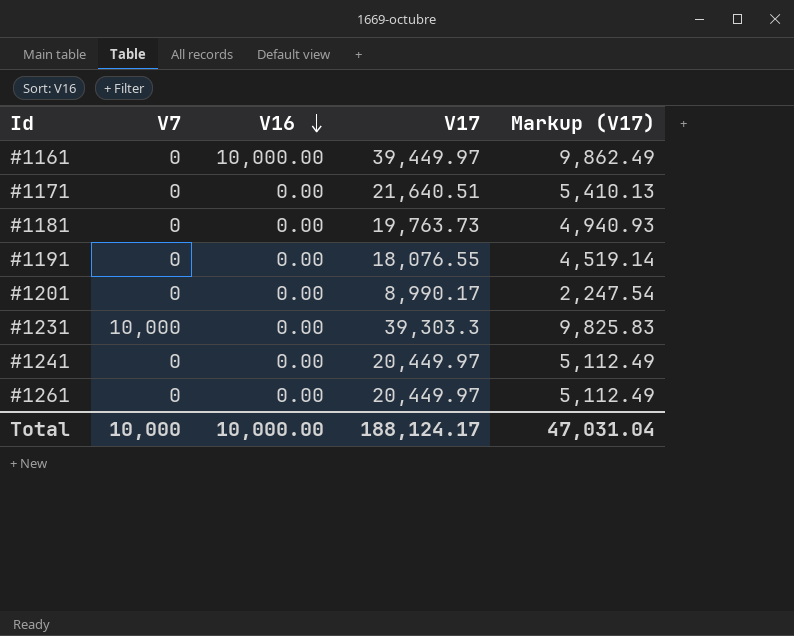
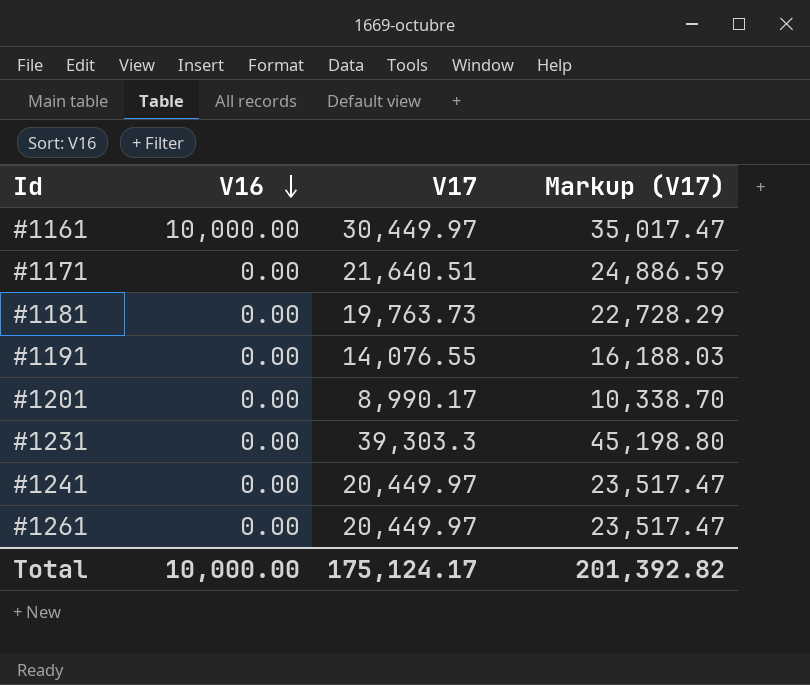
column V7 | position: 2 -> none
column Markup (V17) | formula: [V17] * 0.25 -> [V17] * 1.15
#1161 | V17: 39,449.97 -> 30,449.97
#1191 | V17: 18,076.55 -> 14,076.55
Total | V17: 188,124.17 -> 175,124.17
Total | Markup (V17): 47,031.04 -> 201,392.82

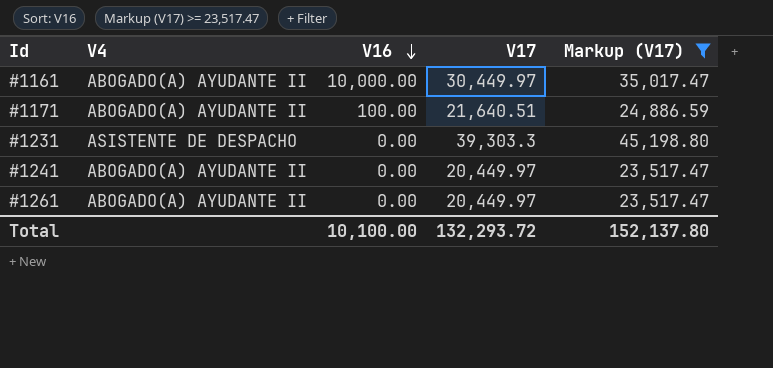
filter: none -> Markup (V17) >= 23,517.47
column V4 | position: none -> 2
#1171 | V16: 0.00 -> 100.00
Total | V16: 10,000.00 -> 10,100.00
Total | V17: 175,124.17 -> 132,293.72
Total | Markup (V17): 201,392.82 -> 152,137.80

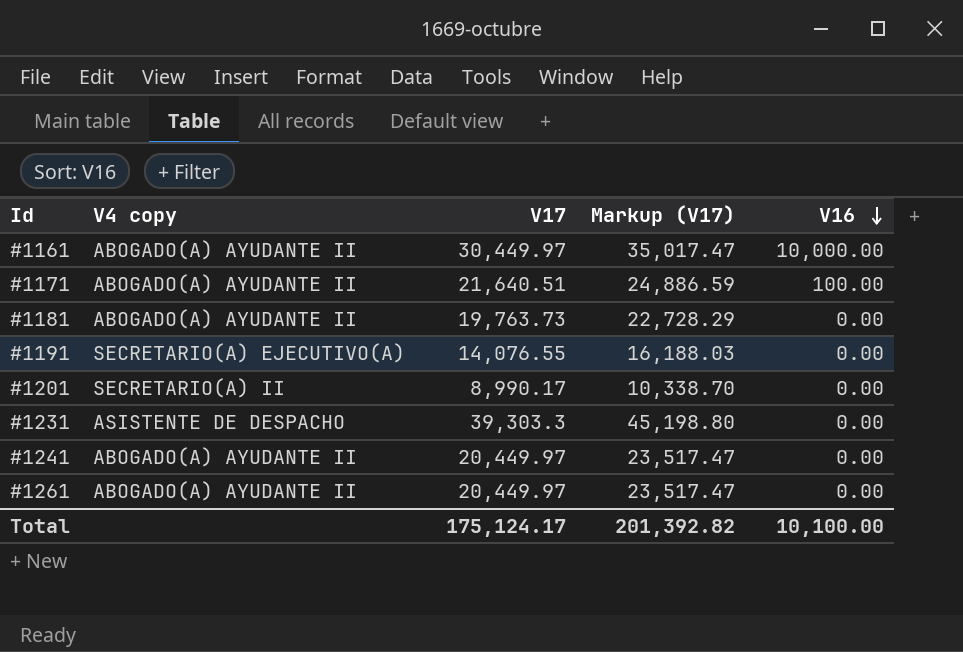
filter: Markup (V17) >= 23,517.47 -> none
column name: V4 -> V4 copy
column V16 | position: 3 -> 5
Total | V17: 132,293.72 -> 175,124.17
Total | Markup (V17): 152,137.80 -> 201,392.82

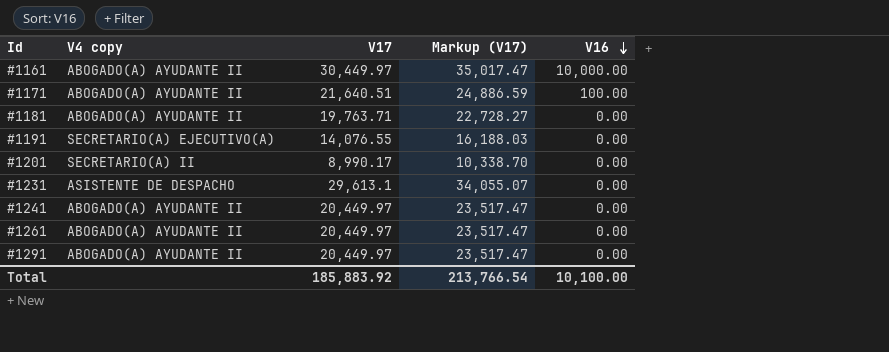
#1181 | V17: 19,763.73 -> 19,763.71
#1181 | Markup (V17): 22,728.29 -> 22,728.27
#1231 | V17: 39,303.3 -> 29,613.1
#1231 | Markup (V17): 45,198.80 -> 34,055.07
row #1291: none -> ABOGADO(A) AYUDANTE II | 20,449.97 | 23,517.47 | 0.00
Total | V17: 175,124.17 -> 185,883.92
Total | Markup (V17): 201,392.82 -> 213,766.54

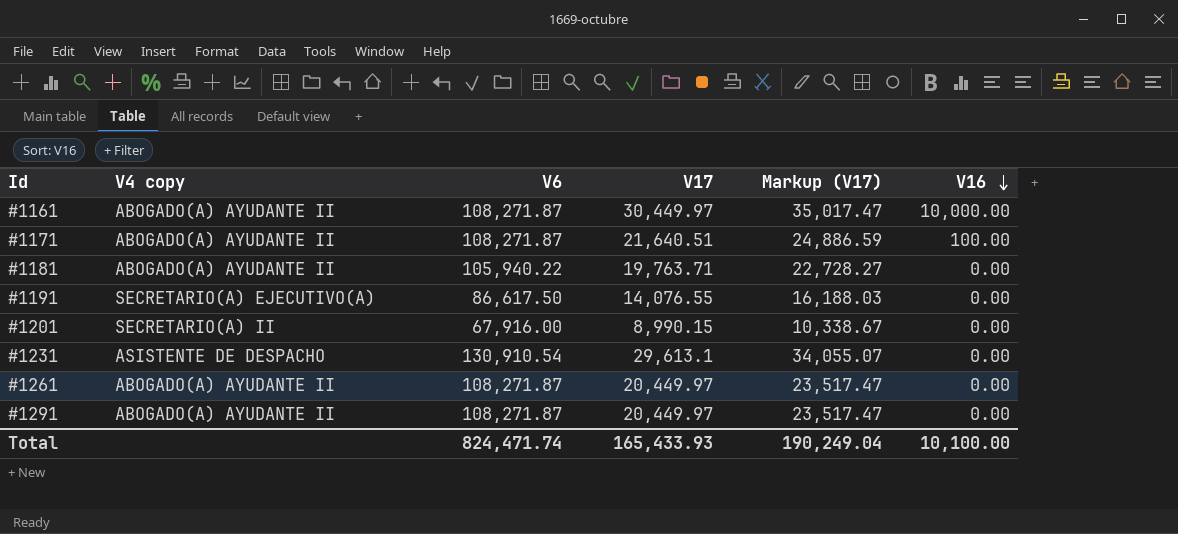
column V6 | position: none -> 3
row #1241: ABOGADO(A) AYUDANTE II | 20,449.97 | 23,517.47 | 0.00 -> none
#1201 | V17: 8,990.17 -> 8,990.15
#1201 | Markup (V17): 10,338.70 -> 10,338.67
Total | V17: 185,883.92 -> 165,433.93
Total | Markup (V17): 213,766.54 -> 190,249.04

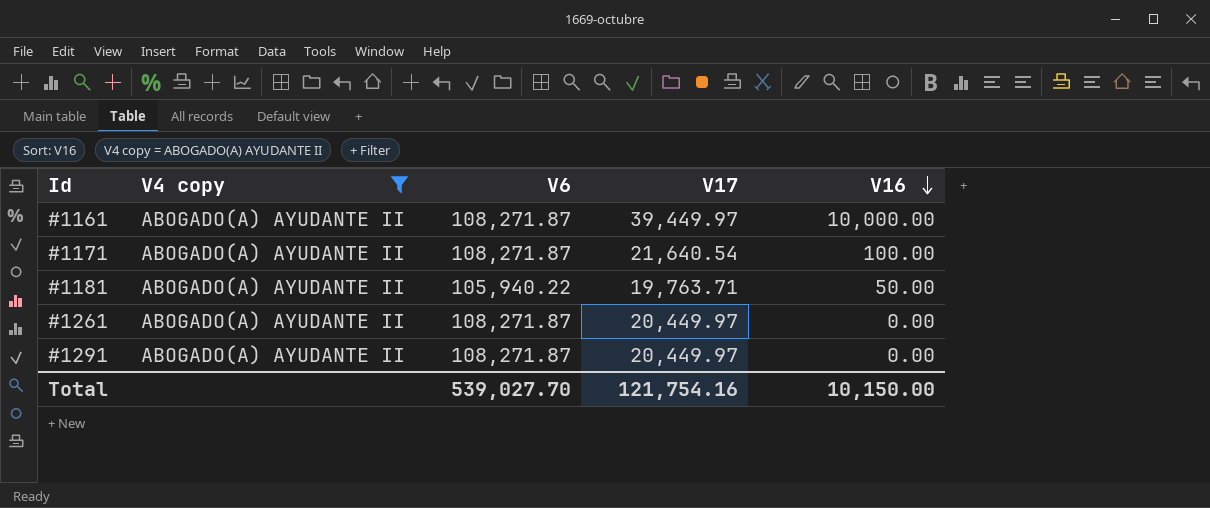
filter: none -> V4 copy = ABOGADO(A) AYUDANTE II
column Markup (V17) | formula: [V17] * 1.15 -> none
#1161 | V17: 30,449.97 -> 39,449.97
#1171 | V17: 21,640.51 -> 21,640.54
#1181 | V16: 0.00 -> 50.00
Total | V6: 824,471.74 -> 539,027.70
Total | V17: 165,433.93 -> 121,754.16
Total | V16: 10,100.00 -> 10,150.00

